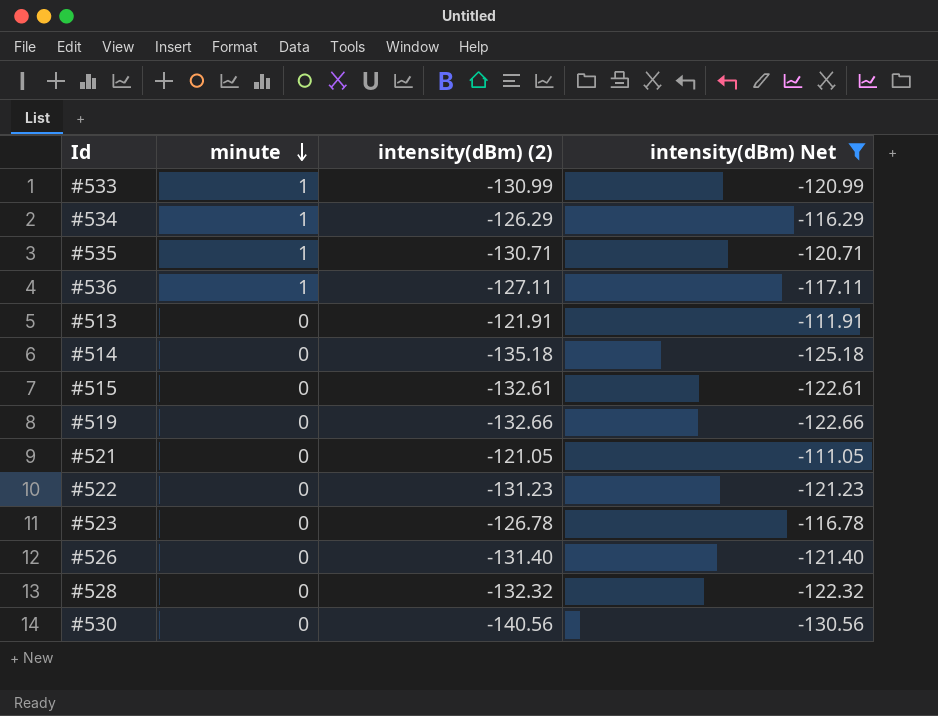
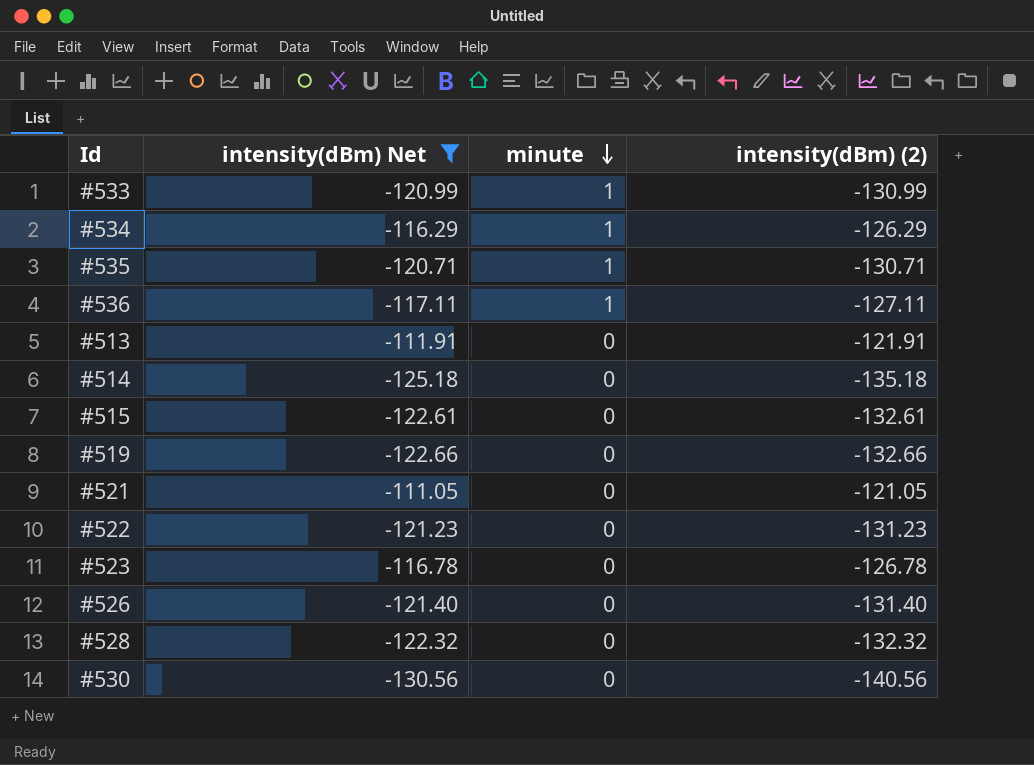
column intensity(dBm) Net | position: 4 -> 2

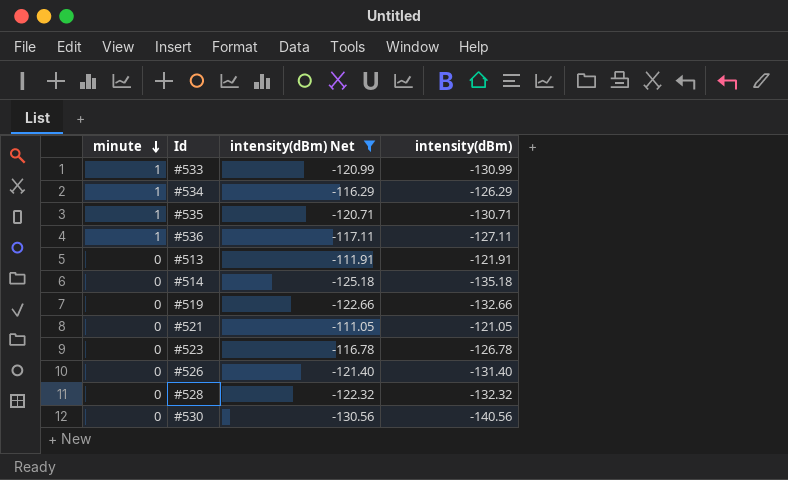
column minute | position: 3 -> 1
column name: intensity(dBm) (2) -> intensity(dBm)
row #515: -122.61 | 0 | -132.61 -> none
row #522: -121.23 | 0 | -131.23 -> none

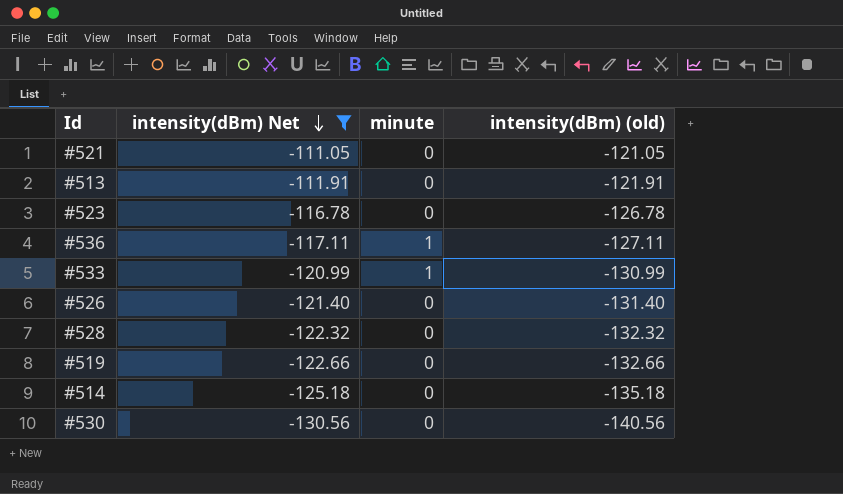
row order: minute descending -> intensity(dBm) Net descending
column minute | position: 1 -> 3
column name: intensity(dBm) -> intensity(dBm) (old)
row #534: 1 | -116.29 | -126.29 -> none
row #535: 1 | -120.71 | -130.71 -> none

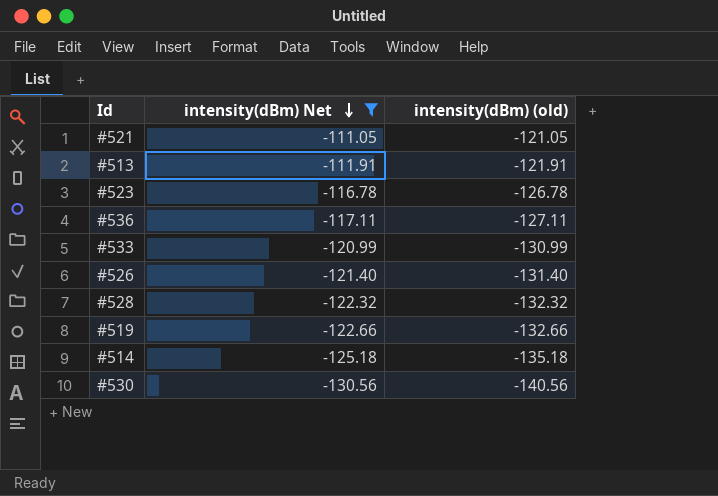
column minute | position: 3 -> none

